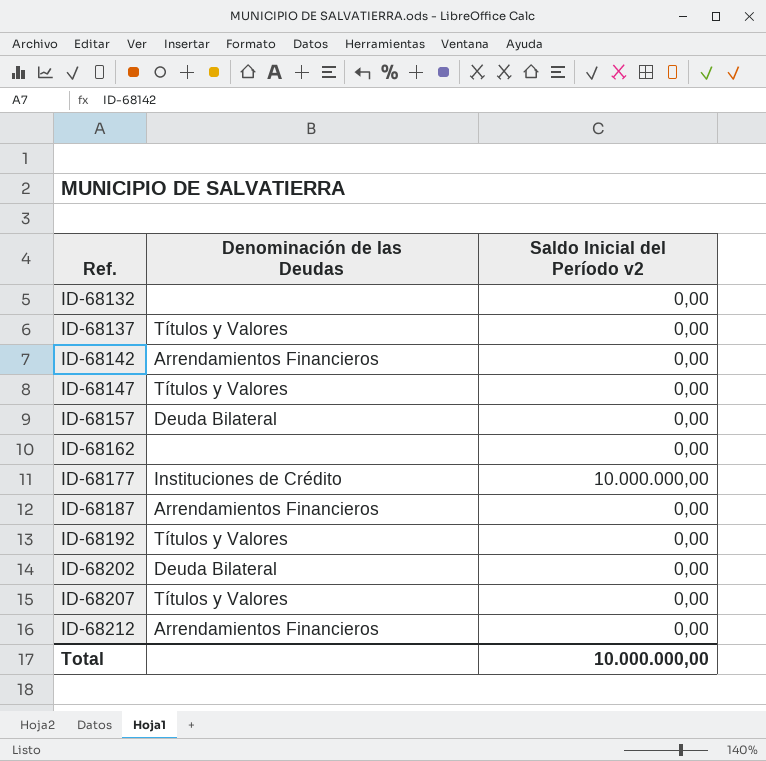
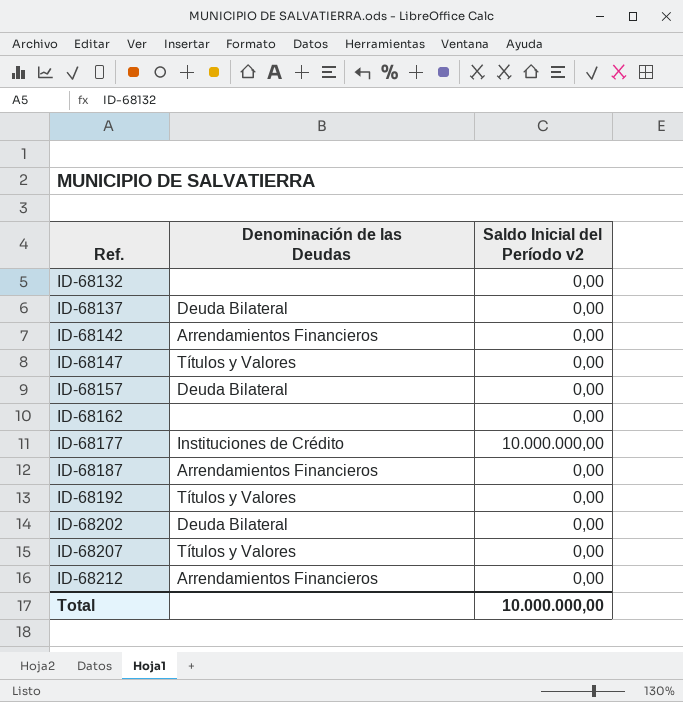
ID-68137 | Denominación de las Deudas: Títulos y Valores -> Deuda Bilateral

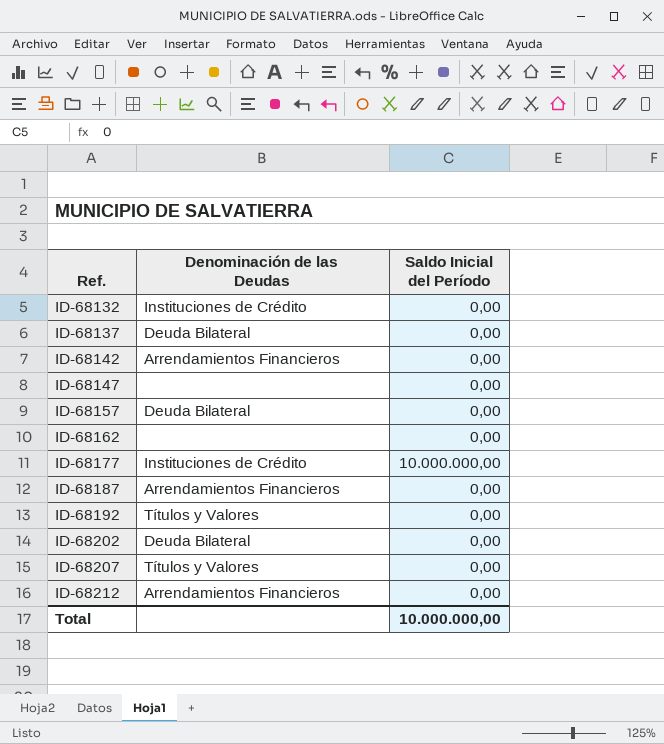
column name: Saldo Inicial del Período v2 -> Saldo Inicial del Período
ID-68132 | Denominación de las Deudas: none -> Instituciones de Crédito
ID-68147 | Denominación de las Deudas: Títulos y Valores -> none

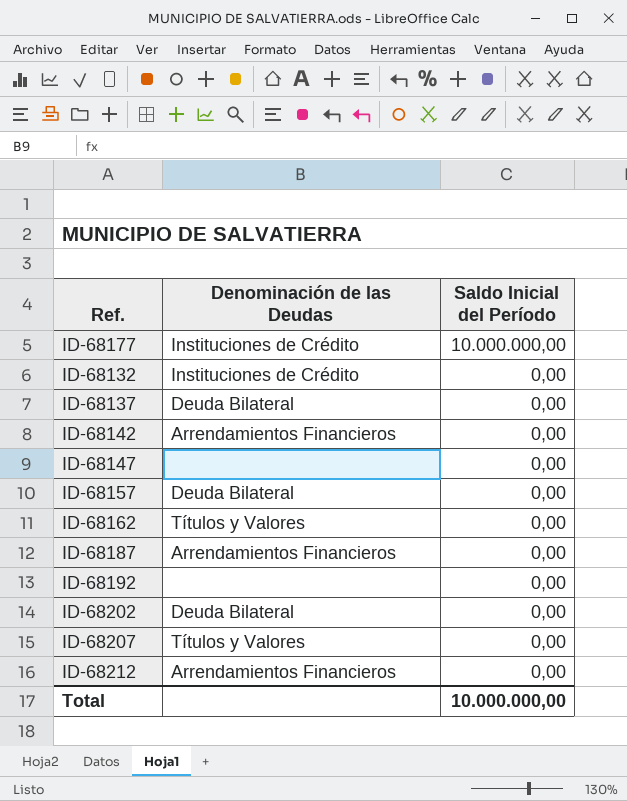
row order: Ref. ascending -> Saldo Inicial del Período descending
ID-68162 | Denominación de las Deudas: none -> Títulos y Valores
ID-68192 | Denominación de las Deudas: Títulos y Valores -> none

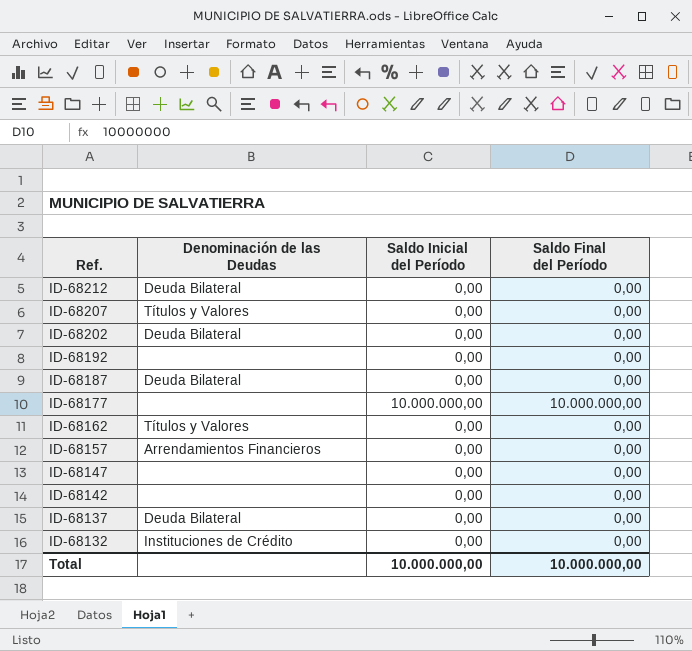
row order: Saldo Inicial del Período descending -> Ref. descending
column Saldo Final del Período | position: none -> 4
ID-68212 | Denominación de las Deudas: Arrendamientos Financieros -> Deuda Bilateral
ID-68187 | Denominación de las Deudas: Arrendamientos Financieros -> Deuda Bilateral
ID-68177 | Denominación de las Deudas: Instituciones de Crédito -> none
ID-68157 | Denominación de las Deudas: Deuda Bilateral -> Arrendamientos Financieros
ID-68142 | Denominación de las Deudas: Arrendamientos Financieros -> none

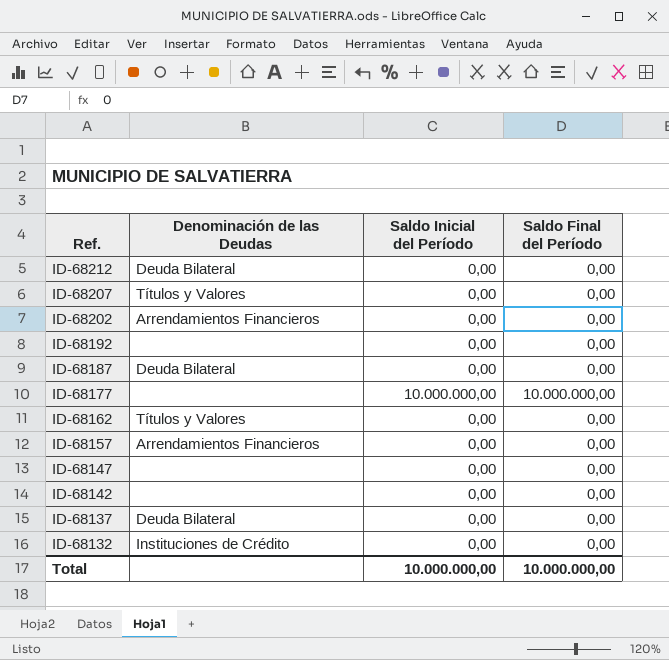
ID-68202 | Denominación de las Deudas: Deuda Bilateral -> Arrendamientos Financieros

